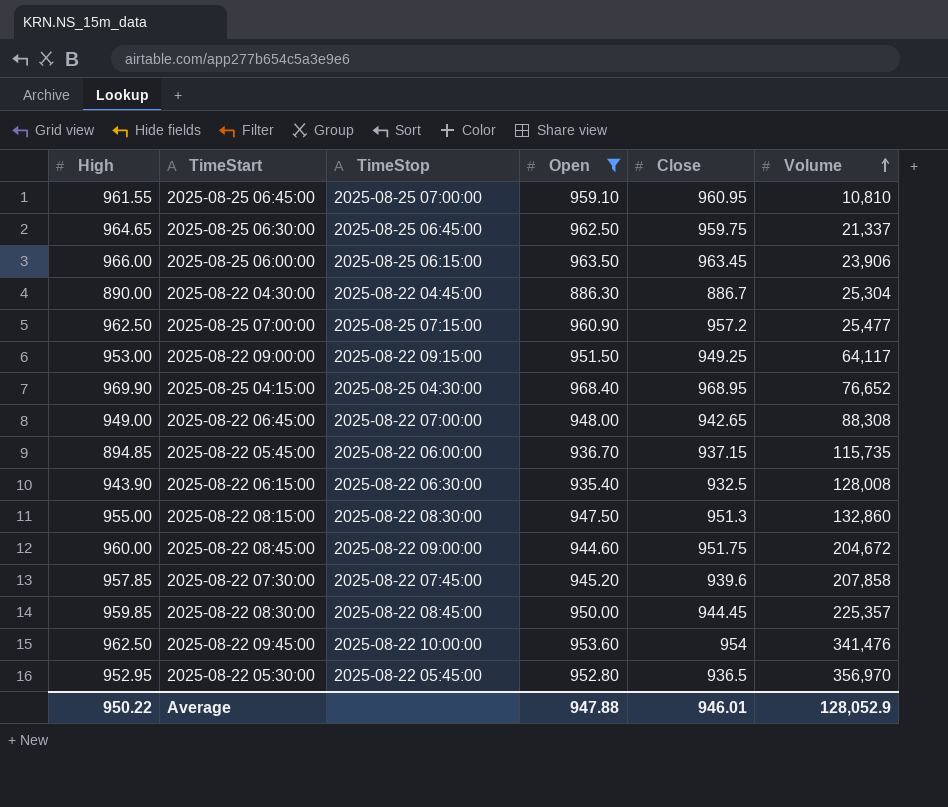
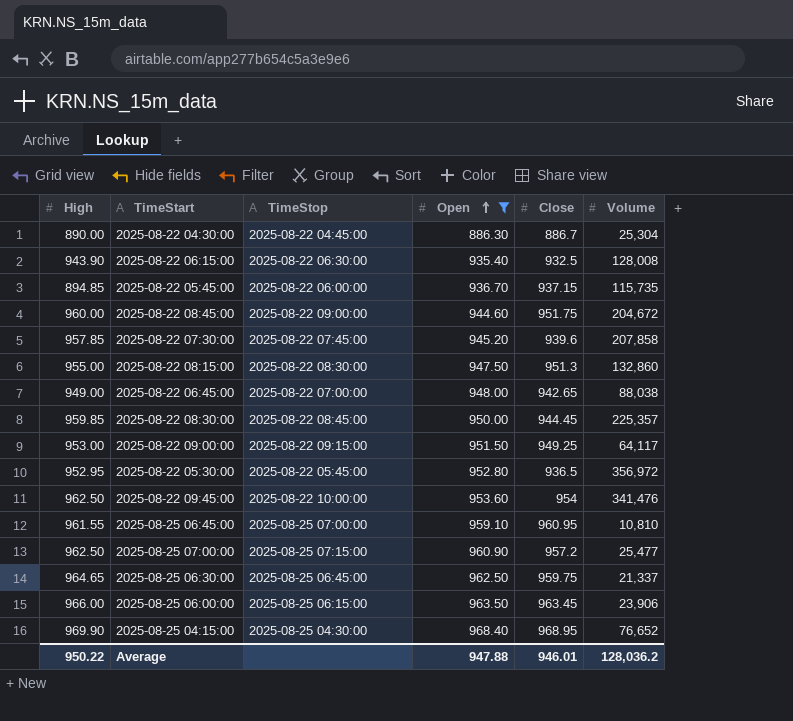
row order: Volume ascending -> Open ascending
2025-08-22 06:45:00 | Volume: 88,308 -> 88,038
2025-08-22 05:30:00 | Volume: 356,970 -> 356,972
Average | Volume: 128,052.9 -> 128,036.2

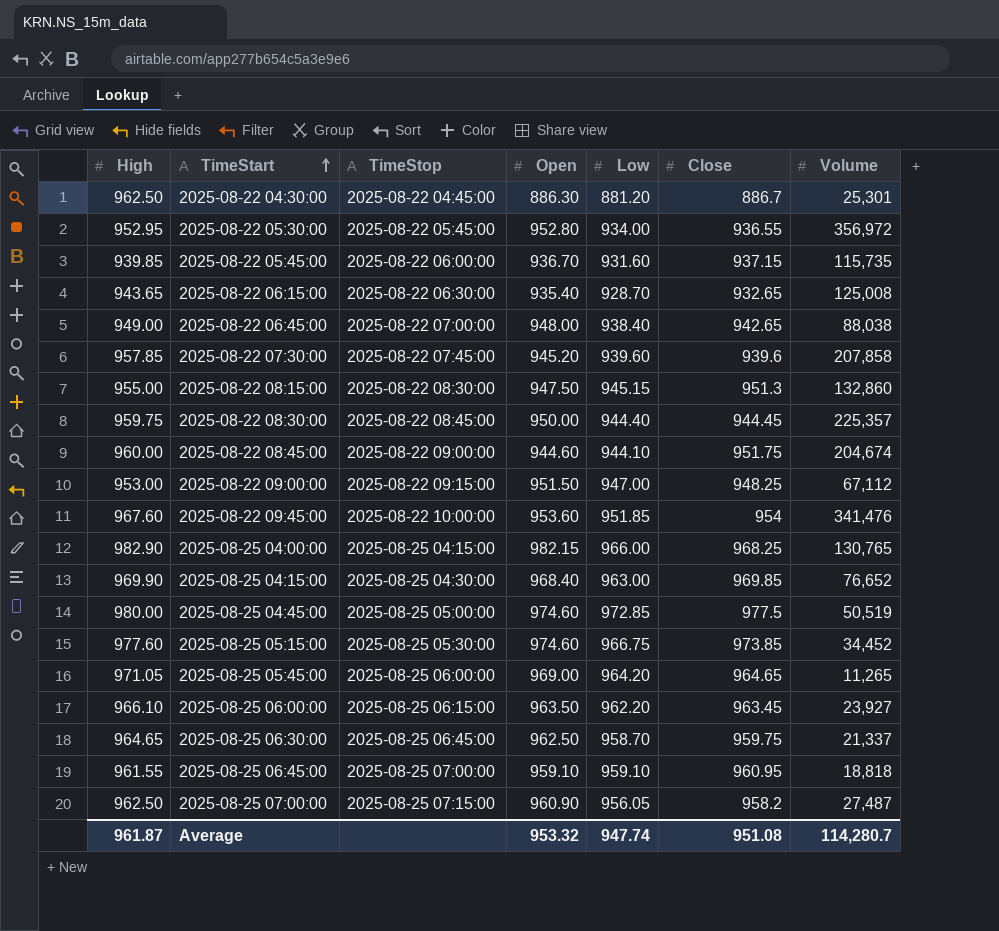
filter: Open <= 968.40 -> none
row order: Open ascending -> TimeStart ascending
column Low | position: none -> 5
2025-08-22 04:30:00 | High: 890.00 -> 962.50
2025-08-22 04:30:00 | Volume: 25,304 -> 25,301
2025-08-22 05:30:00 | Close: 936.5 -> 936.55
2025-08-22 05:45:00 | High: 894.85 -> 939.85
2025-08-22 06:15:00 | High: 943.90 -> 943.65
2025-08-22 06:15:00 | Close: 932.5 -> 932.65
2025-08-22 06:15:00 | Volume: 128,008 -> 125,008
2025-08-22 08:30:00 | High: 959.85 -> 959.75
2025-08-22 08:45:00 | Volume: 204,672 -> 204,674
2025-08-22 09:00:00 | Close: 949.25 -> 948.25
2025-08-22 09:00:00 | Volume: 64,117 -> 67,112
2025-08-22 09:45:00 | High: 962.50 -> 967.60
2025-08-25 04:15:00 | Close: 968.95 -> 969.85
2025-08-25 06:00:00 | High: 966.00 -> 966.10
2025-08-25 06:00:00 | Volume: 23,906 -> 23,927
2025-08-25 06:45:00 | Volume: 10,810 -> 18,818
2025-08-25 07:00:00 | Close: 957.2 -> 958.2
2025-08-25 07:00:00 | Volume: 25,477 -> 27,487
Average | High: 950.22 -> 961.87
Average | Open: 947.88 -> 953.32
Average | Close: 946.01 -> 951.08
Average | Volume: 128,036.2 -> 114,280.7

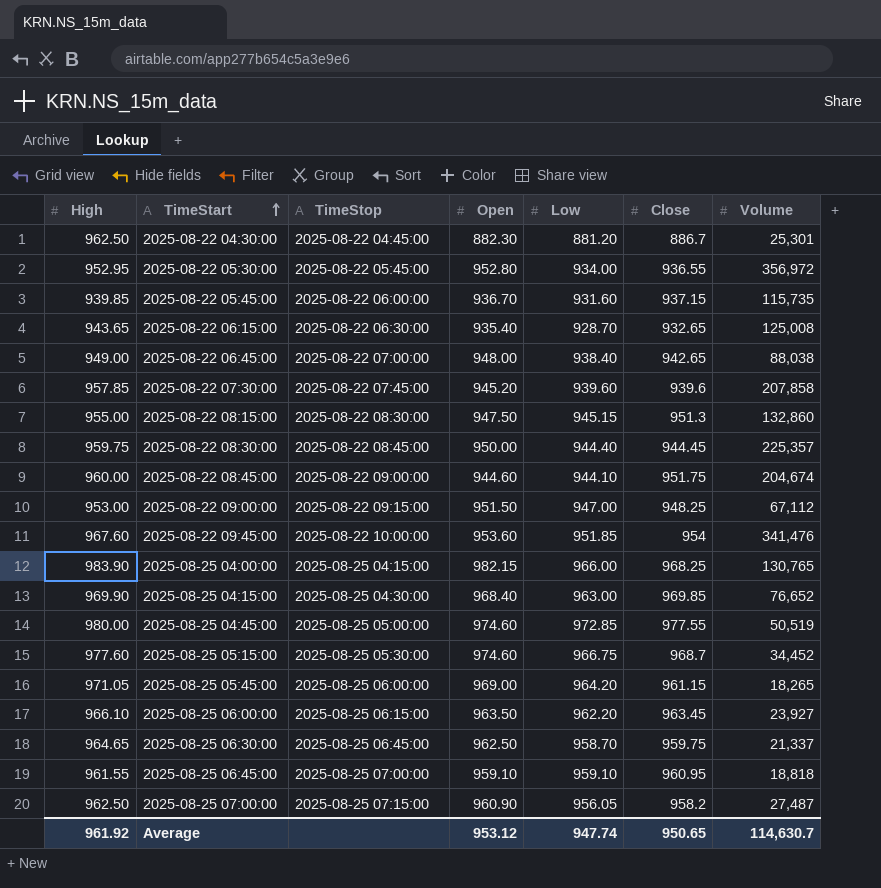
2025-08-22 04:30:00 | Open: 886.30 -> 882.30
2025-08-25 04:00:00 | High: 982.90 -> 983.90
2025-08-25 04:45:00 | Close: 977.5 -> 977.55
2025-08-25 05:15:00 | Close: 973.85 -> 968.7
2025-08-25 05:45:00 | Close: 964.65 -> 961.15
2025-08-25 05:45:00 | Volume: 11,265 -> 18,265
Average | High: 961.87 -> 961.92
Average | Open: 953.32 -> 953.12
Average | Close: 951.08 -> 950.65
Average | Volume: 114,280.7 -> 114,630.7

